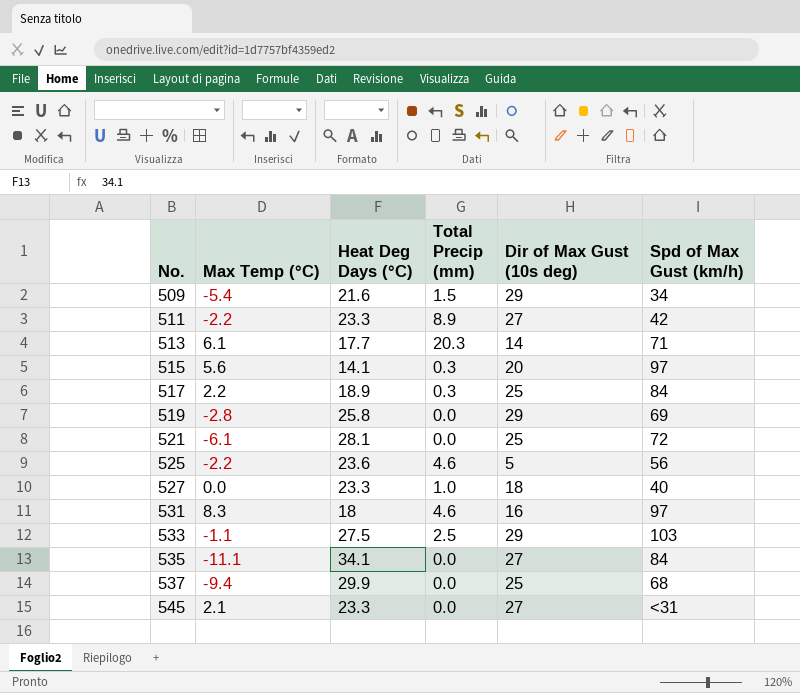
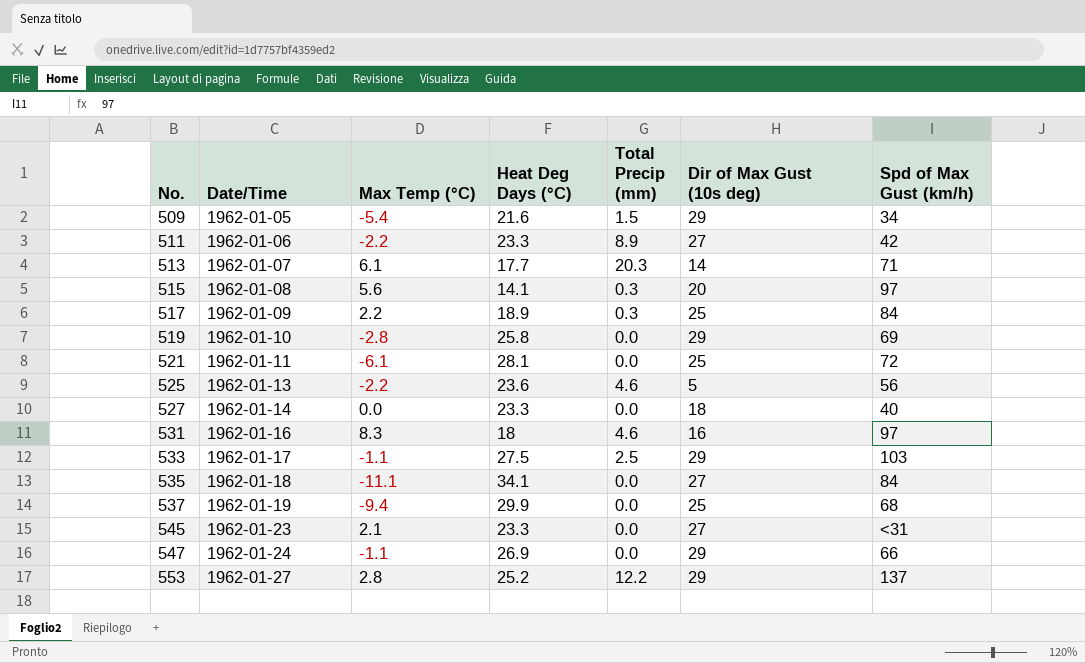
column Date/Time | position: none -> 2
527 | Total Precip (mm): 1.0 -> 0.0
row 547: none -> 1962-01-24 | -1.1 | 26.9 | 0.0 | 29 | 66
row 553: none -> 1962-01-27 | 2.8 | 25.2 | 12.2 | 29 | 137

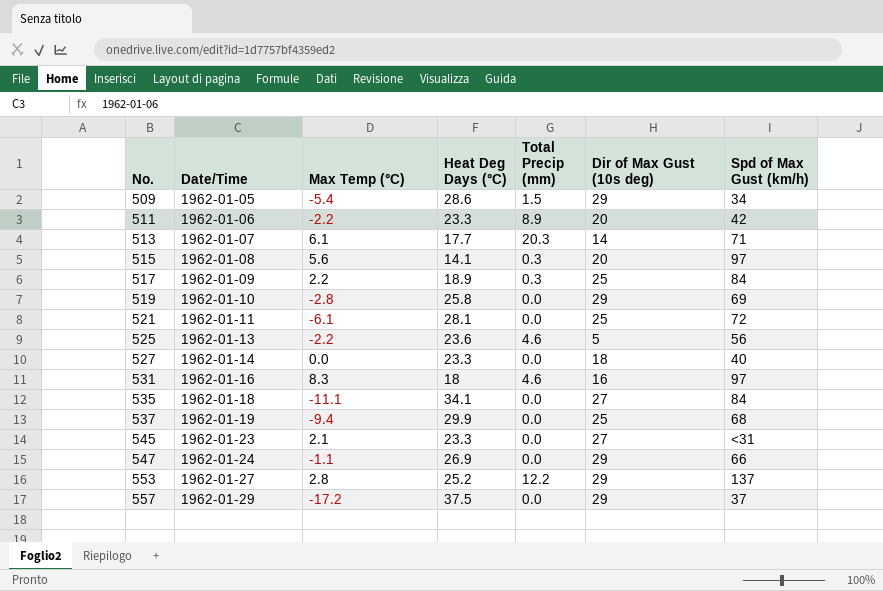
row 533: 1962-01-17 | -1.1 | 27.5 | 2.5 | 29 | 103 -> none
509 | Heat Deg Days (°C): 21.6 -> 28.6
511 | Dir of Max Gust (10s deg): 27 -> 20
row 557: none -> 1962-01-29 | -17.2 | 37.5 | 0.0 | 29 | 37

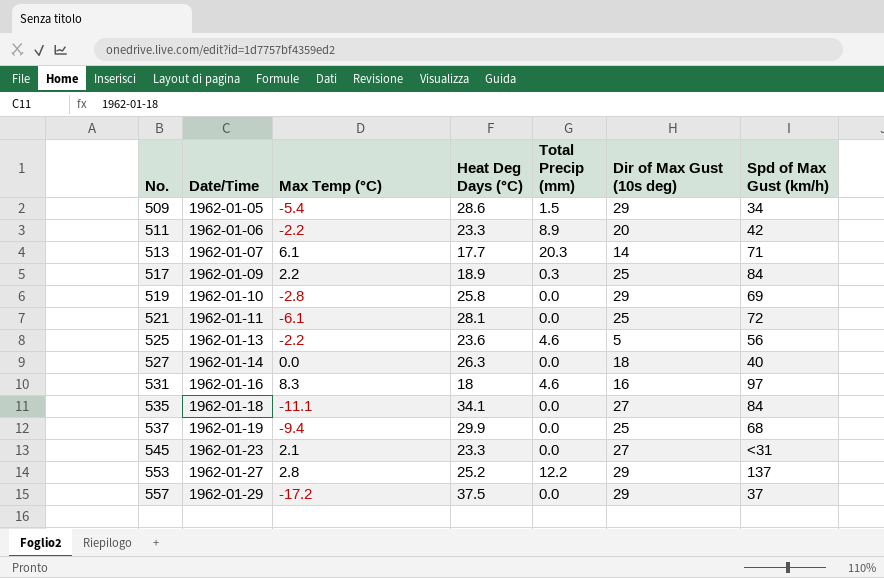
row 515: 1962-01-08 | 5.6 | 14.1 | 0.3 | 20 | 97 -> none
row 547: 1962-01-24 | -1.1 | 26.9 | 0.0 | 29 | 66 -> none
527 | Heat Deg Days (°C): 23.3 -> 26.3

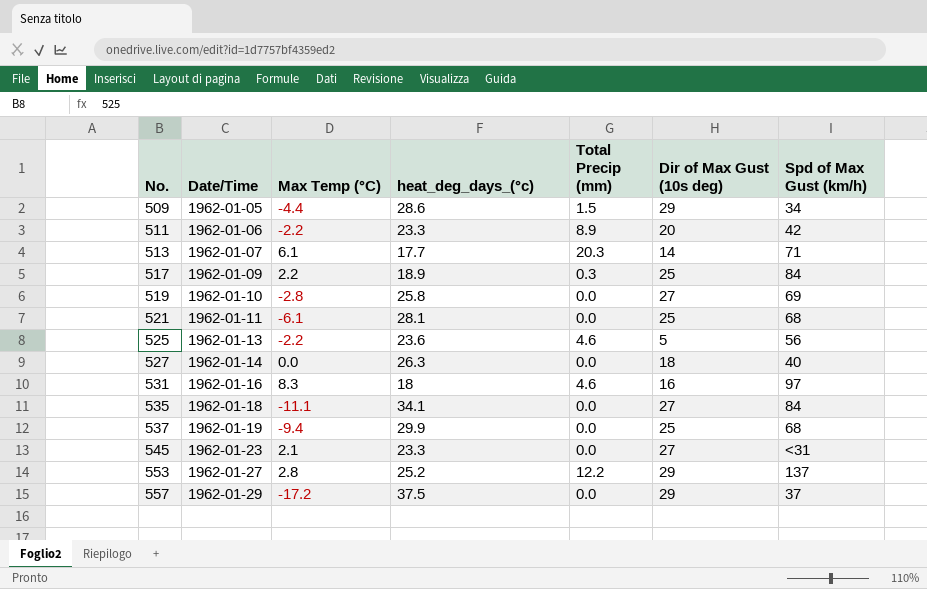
column name: Heat Deg Days (°C) -> heat_deg_days_(°c)
509 | Max Temp (°C): -5.4 -> -4.4
519 | Dir of Max Gust (10s deg): 29 -> 27
521 | Spd of Max Gust (km/h): 72 -> 68

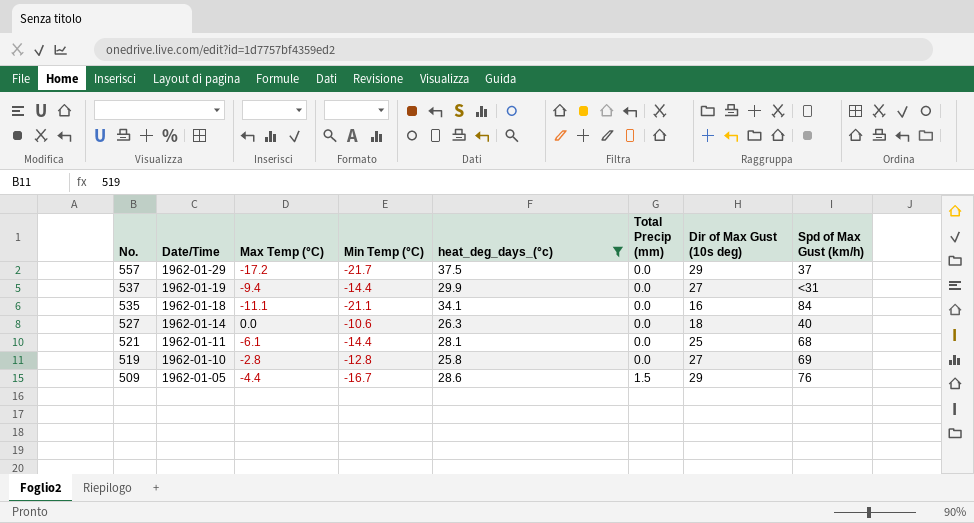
filter: none -> heat_deg_days_(°c) >= 25.8
row order: No. ascending -> No. descending
column Min Temp (°C) | position: none -> 4
537 | Dir of Max Gust (10s deg): 25 -> 27
537 | Spd of Max Gust (km/h): 68 -> <31
535 | Dir of Max Gust (10s deg): 27 -> 16
509 | Spd of Max Gust (km/h): 34 -> 76

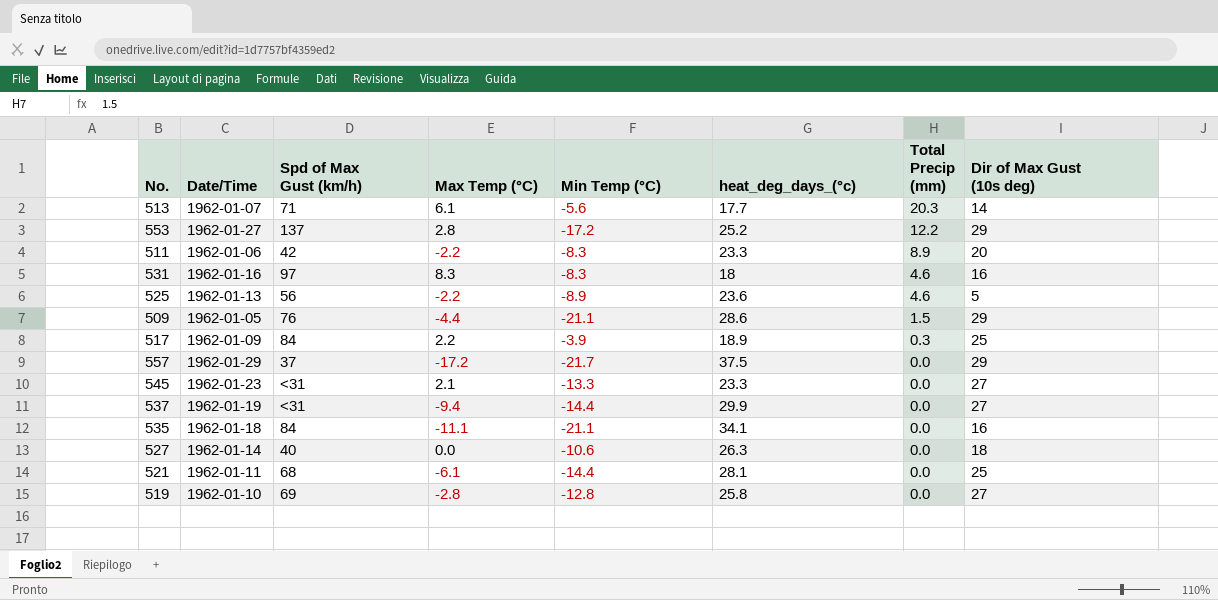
filter: heat_deg_days_(°c) >= 25.8 -> none
row order: No. descending -> Total Precip (mm) descending
column Spd of Max Gust (km/h) | position: 8 -> 3
509 | Min Temp (°C): -16.7 -> -21.1

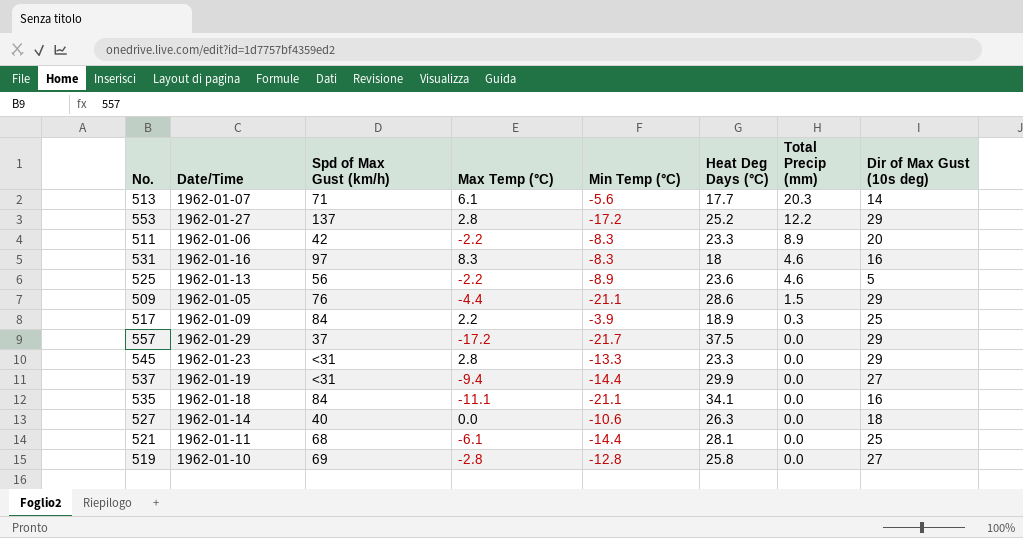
column name: heat_deg_days_(°c) -> Heat Deg Days (°C)
545 | Max Temp (°C): 2.1 -> 2.8
545 | Dir of Max Gust (10s deg): 27 -> 29

